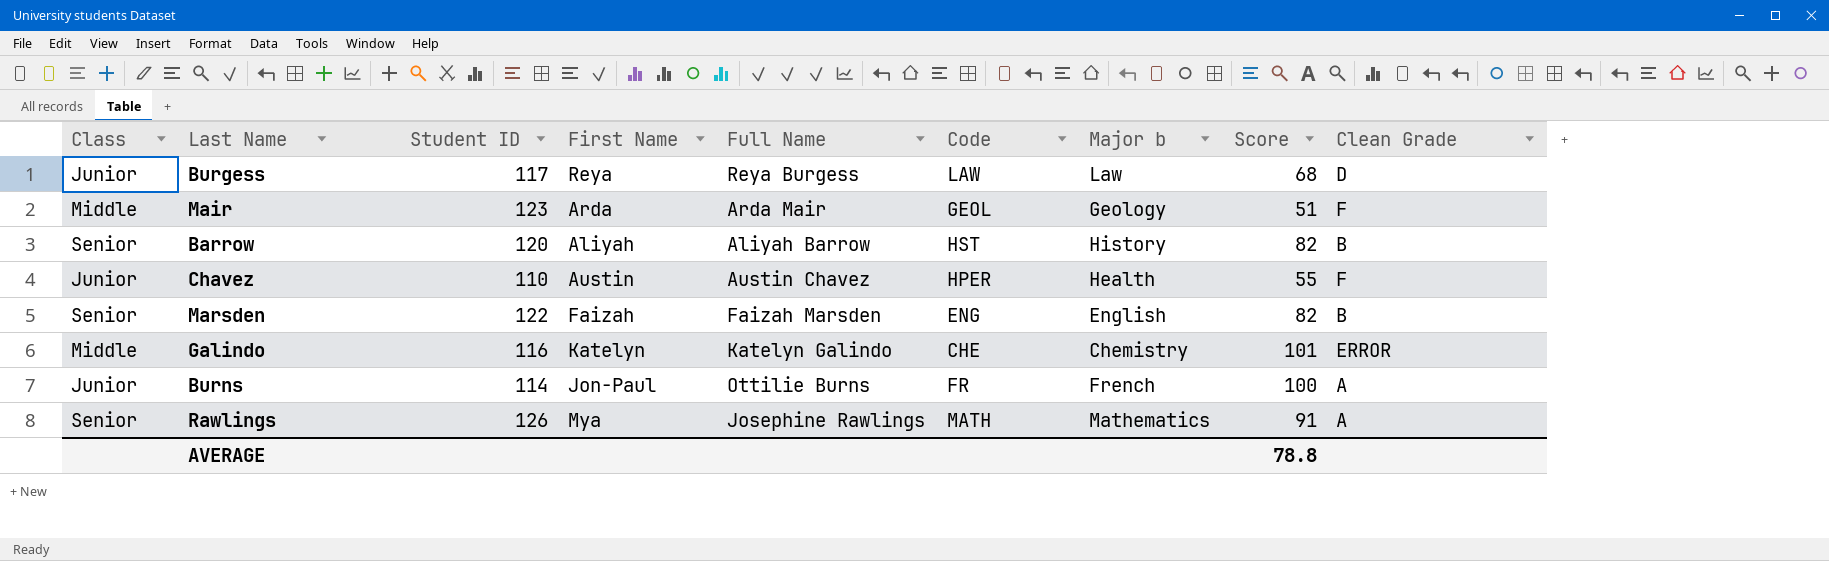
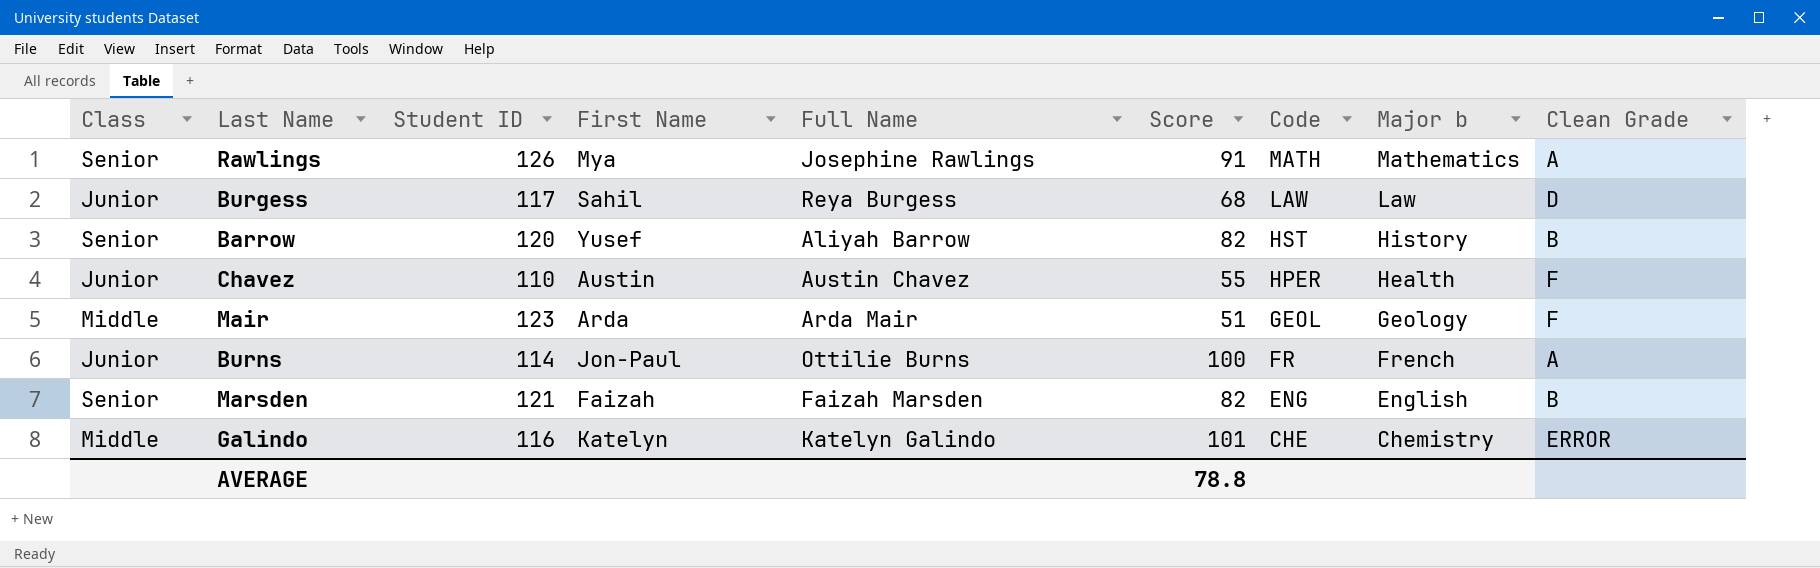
row order: none -> Code descending
column Score | position: 8 -> 6
Burgess | First Name: Reya -> Sahil
Barrow | First Name: Aliyah -> Yusef
Marsden | Student ID: 122 -> 121

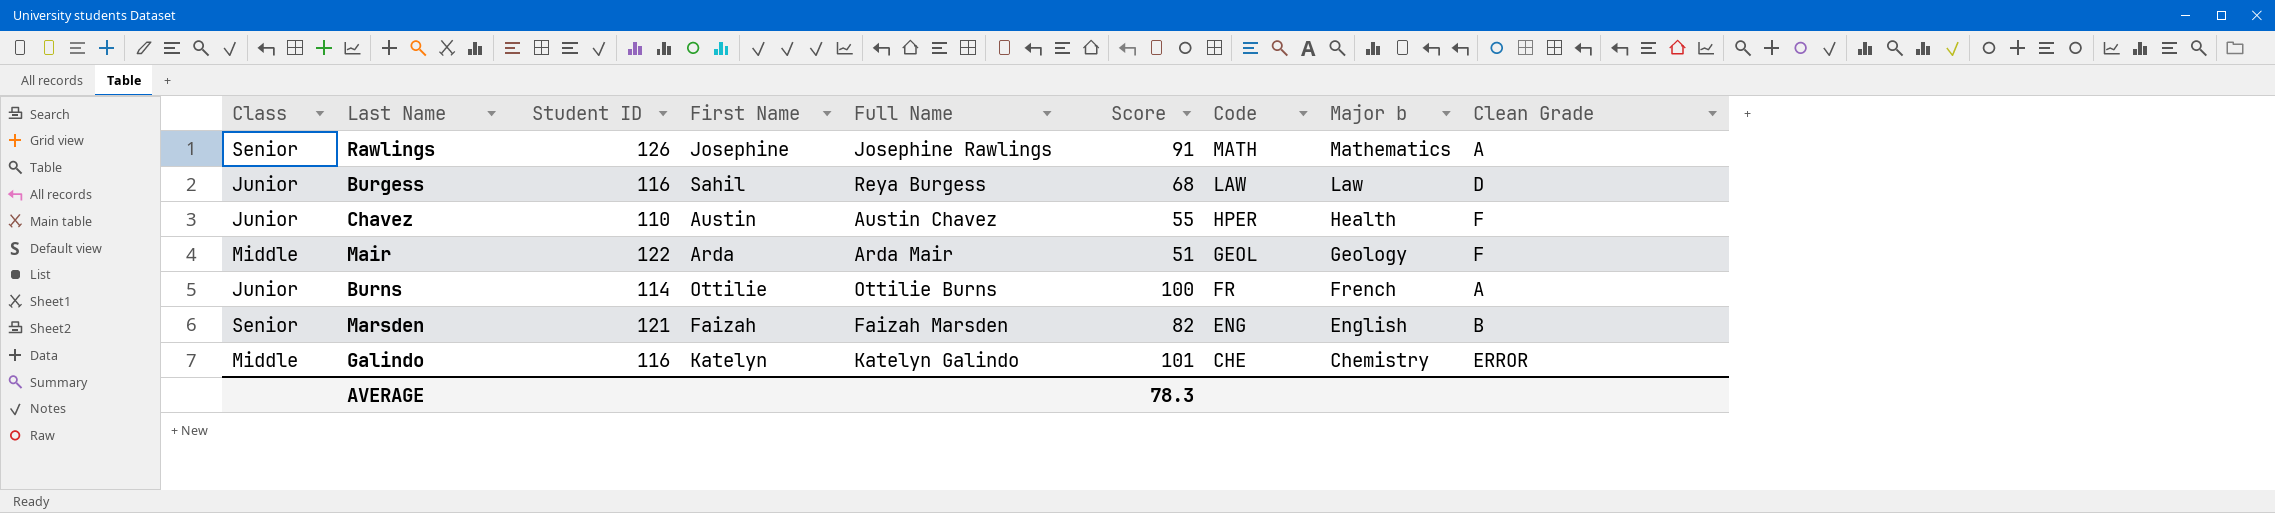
row Barrow: Senior | 120 | Yusef | Aliyah Barrow | 82 | HST | History | B -> none
Rawlings | First Name: Mya -> Josephine
Burgess | Student ID: 117 -> 116
Mair | Student ID: 123 -> 122
Burns | First Name: Jon-Paul -> Ottilie
AVERAGE | Score: 78.8 -> 78.3

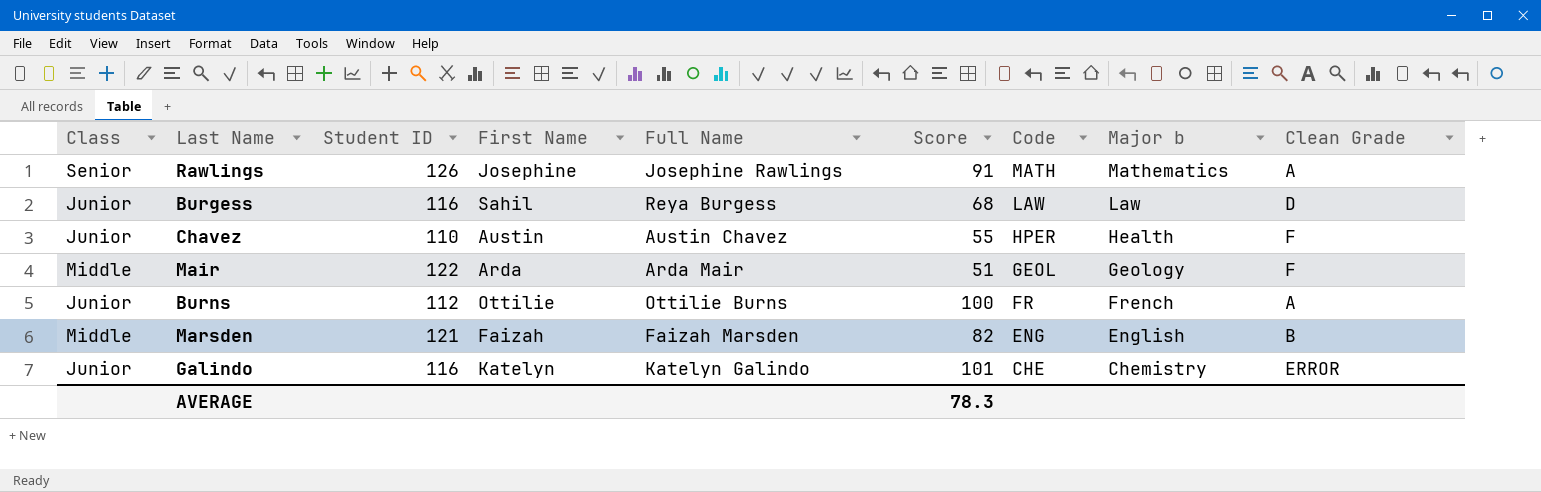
Burns | Student ID: 114 -> 112
Marsden | Class: Senior -> Middle
Galindo | Class: Middle -> Junior

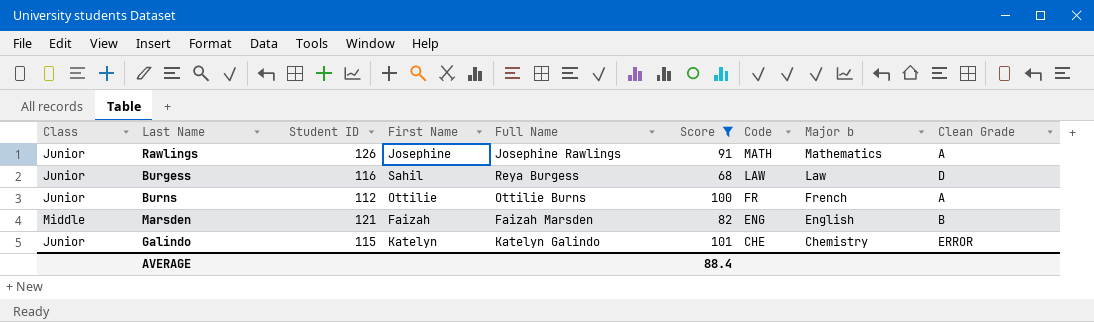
filter: none -> Score >= 68
Rawlings | Class: Senior -> Junior
Galindo | Student ID: 116 -> 115
AVERAGE | Score: 78.3 -> 88.4

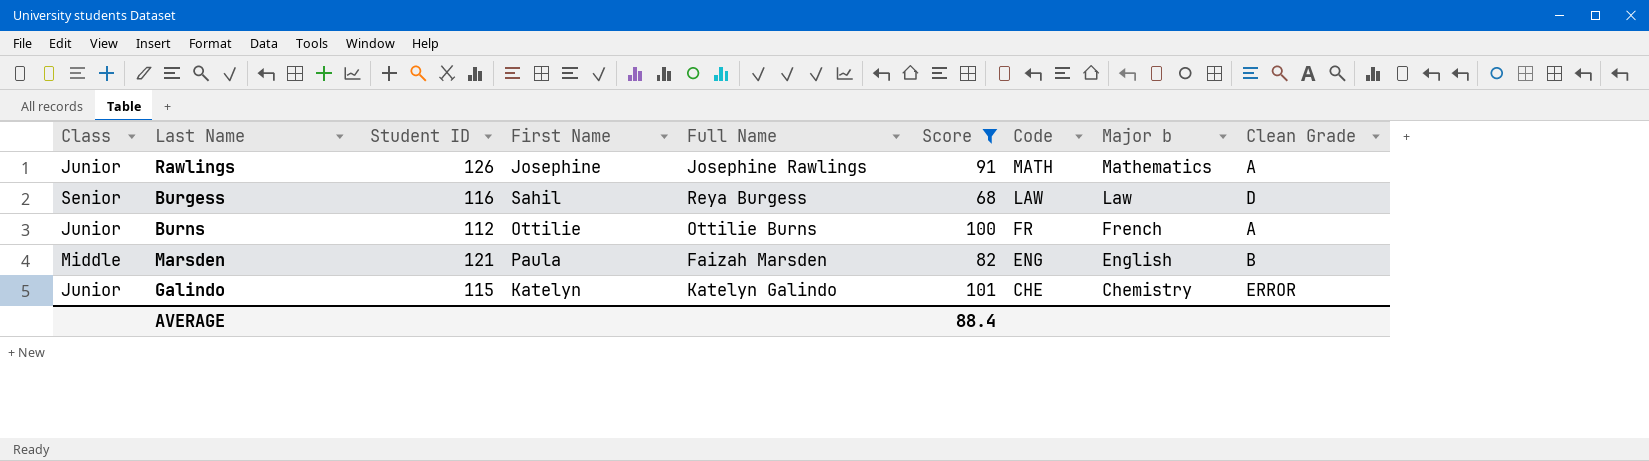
Burgess | Class: Junior -> Senior
Marsden | First Name: Faizah -> Paula

